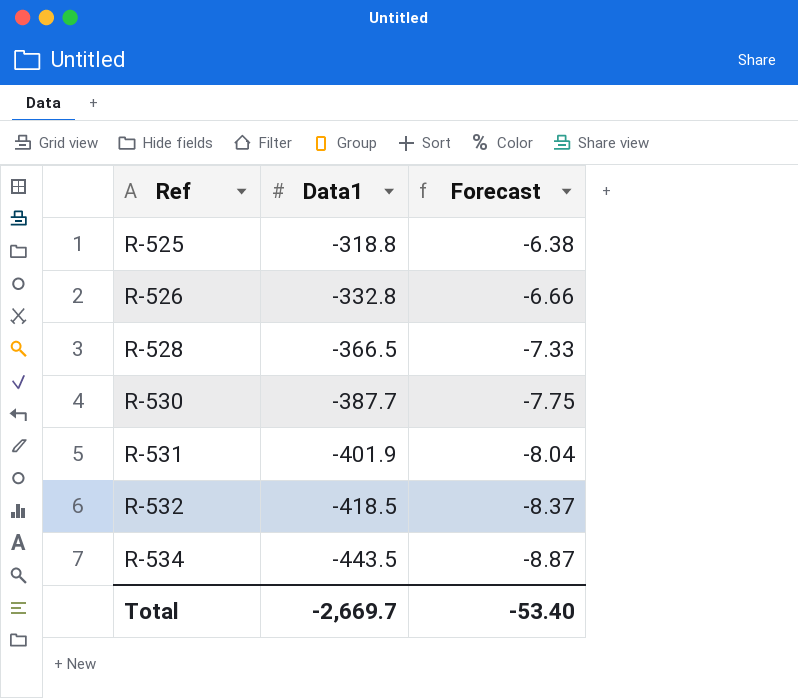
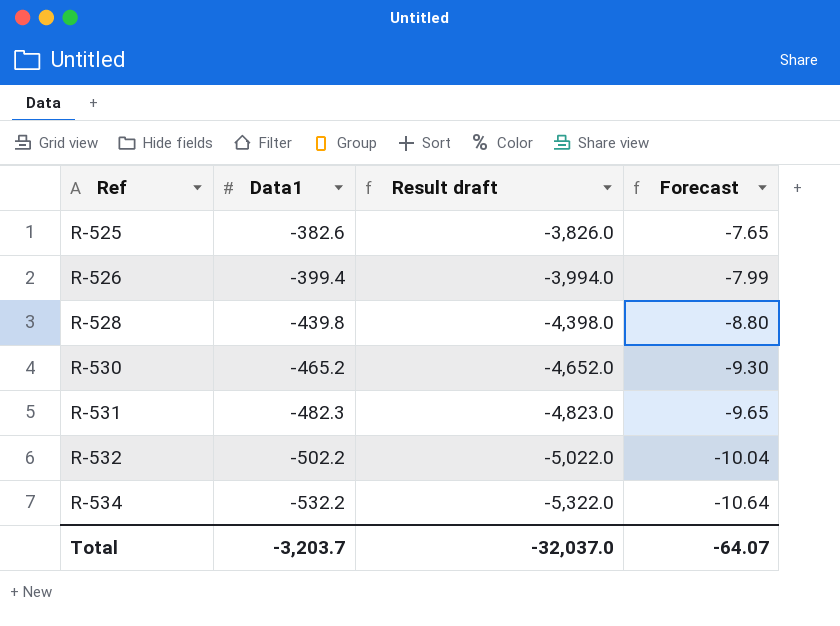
column Result draft | formula: none -> [Data1] * 10
R-525 | Data1: -318.8 -> -382.6
R-525 | Forecast: -6.38 -> -7.65
R-526 | Data1: -332.8 -> -399.4
R-526 | Forecast: -6.66 -> -7.99
R-528 | Data1: -366.5 -> -439.8
R-528 | Forecast: -7.33 -> -8.80
R-530 | Data1: -387.7 -> -465.2
R-530 | Forecast: -7.75 -> -9.30
R-531 | Data1: -401.9 -> -482.3
R-531 | Forecast: -8.04 -> -9.65
R-532 | Data1: -418.5 -> -502.2
R-532 | Forecast: -8.37 -> -10.04
R-534 | Data1: -443.5 -> -532.2
R-534 | Forecast: -8.87 -> -10.64
Total | Data1: -2,669.7 -> -3,203.7
Total | Forecast: -53.40 -> -64.07

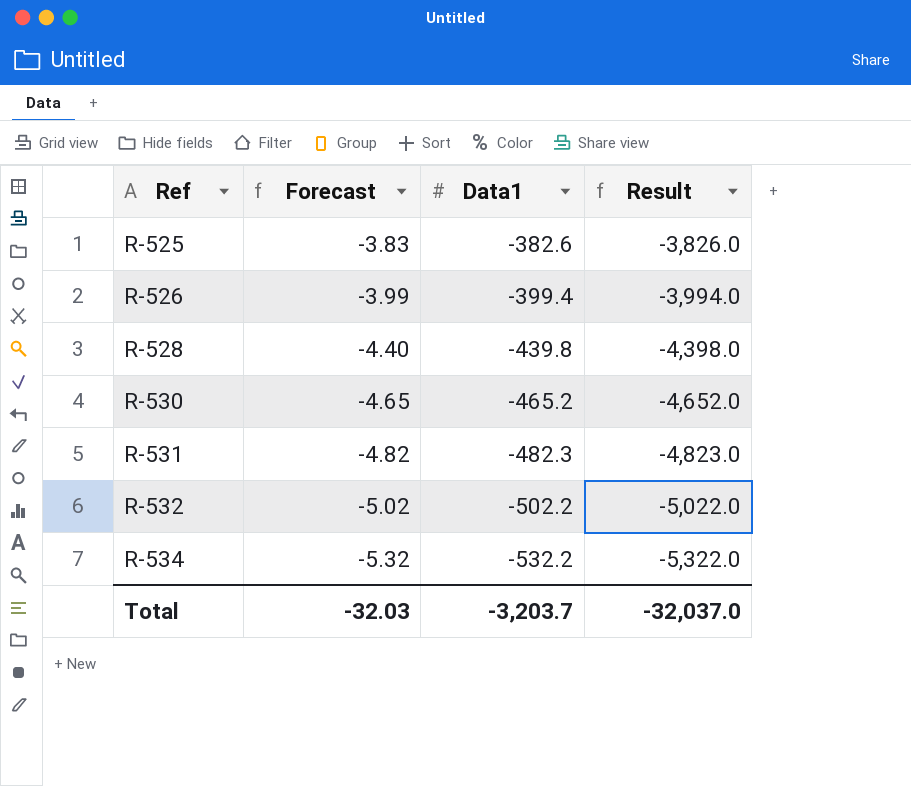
column Forecast | formula: [Data1] * 0.02 -> [Data1] * 0.01
column Forecast | position: 4 -> 2
column name: Result draft -> Result
Total | Forecast: -64.07 -> -32.03

